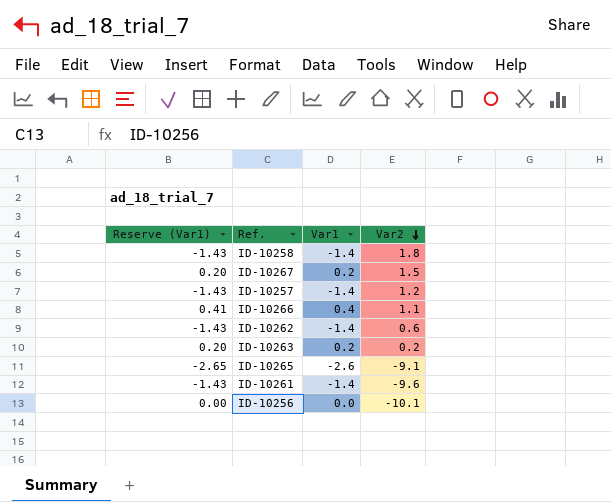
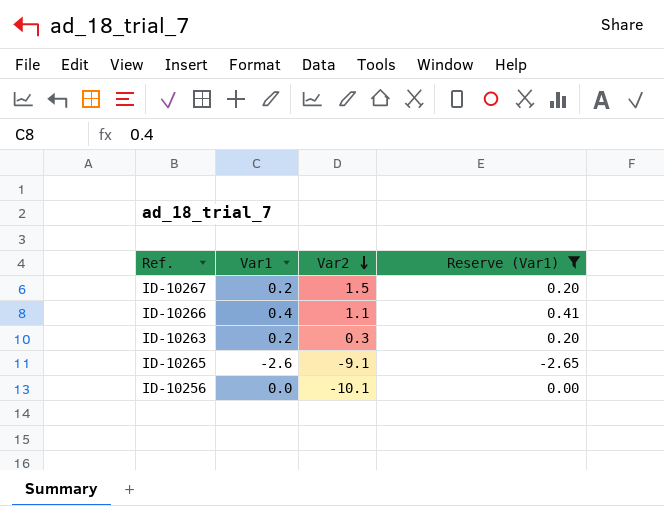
filter: none -> Reserve (Var1) != -1.43
column Reserve (Var1) | position: 1 -> 4
ID-10263 | Var2: 0.2 -> 0.3

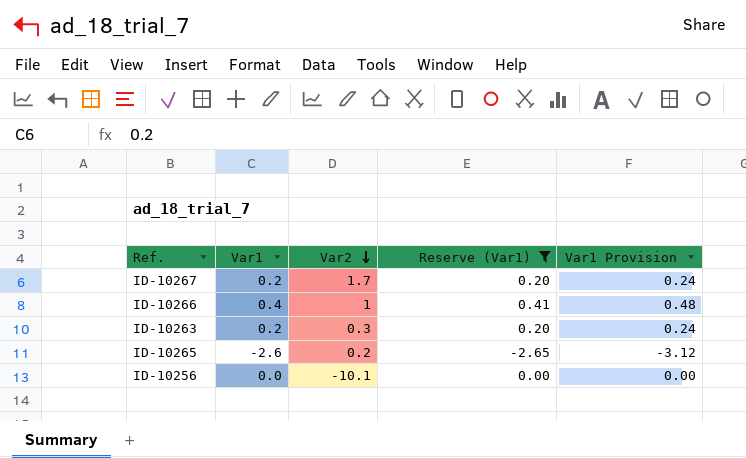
column Var1 Provision | formula: none -> [Var1] * 1.2
ID-10267 | Var2: 1.5 -> 1.7
ID-10266 | Var2: 1.1 -> 1
ID-10265 | Var2: -9.1 -> 0.2

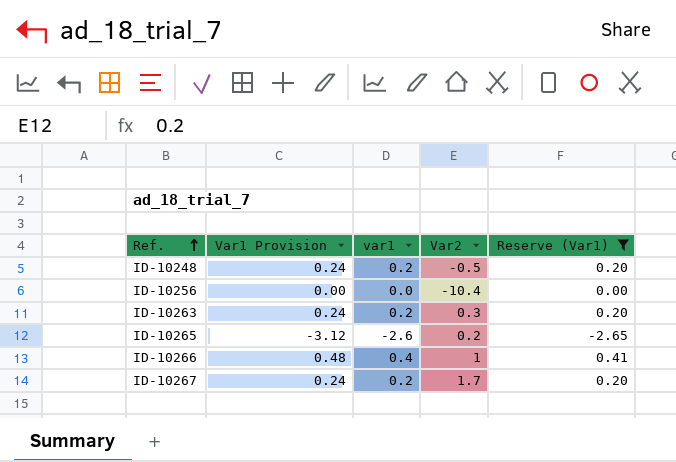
row order: Var2 descending -> Ref. ascending
column Var1 Provision | position: 5 -> 2
column name: Var1 -> var1
row ID-10248: none -> 0.24 | 0.2 | -0.5 | 0.20
ID-10256 | Var2: -10.1 -> -10.4

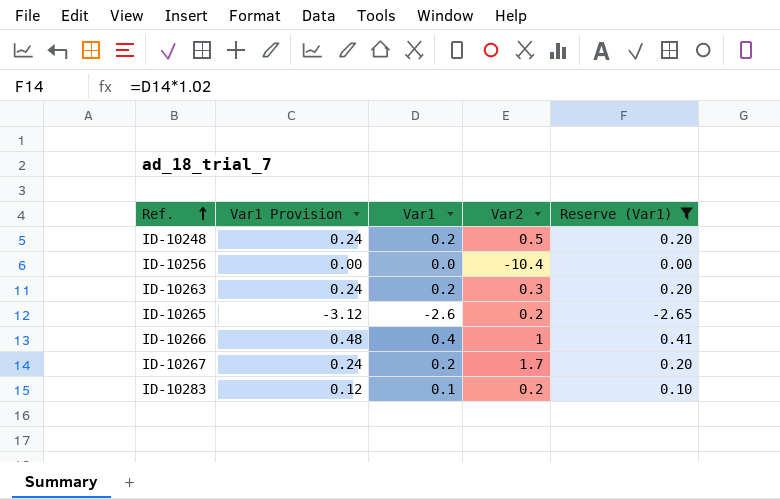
column name: var1 -> Var1
ID-10248 | Var2: -0.5 -> 0.5
row ID-10283: none -> 0.12 | 0.1 | 0.2 | 0.10

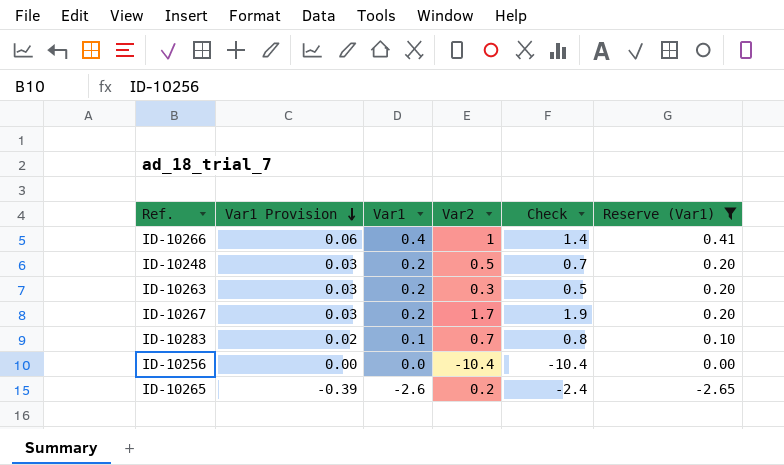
row order: Ref. ascending -> Var1 Provision descending
column Var1 Provision | formula: [Var1] * 1.2 -> [Var1] * 0.15
column Check | formula: none -> [Var1] + [Var2]
ID-10283 | Var2: 0.2 -> 0.7

